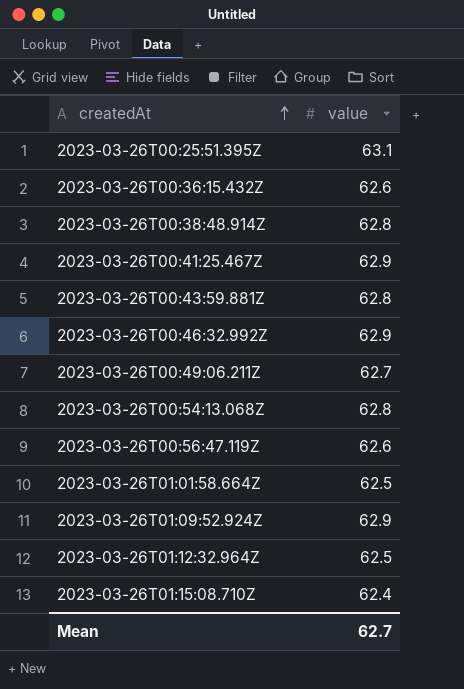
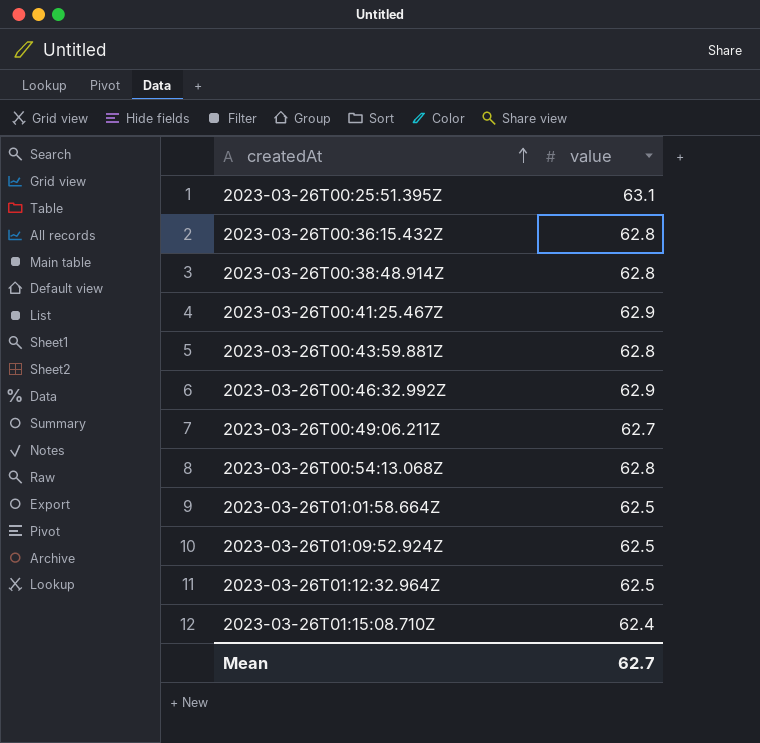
row 2023-03-26T00:56:47.119Z: 62.6 -> none
2023-03-26T00:36:15.432Z | value: 62.6 -> 62.8
2023-03-26T01:09:52.924Z | value: 62.9 -> 62.5

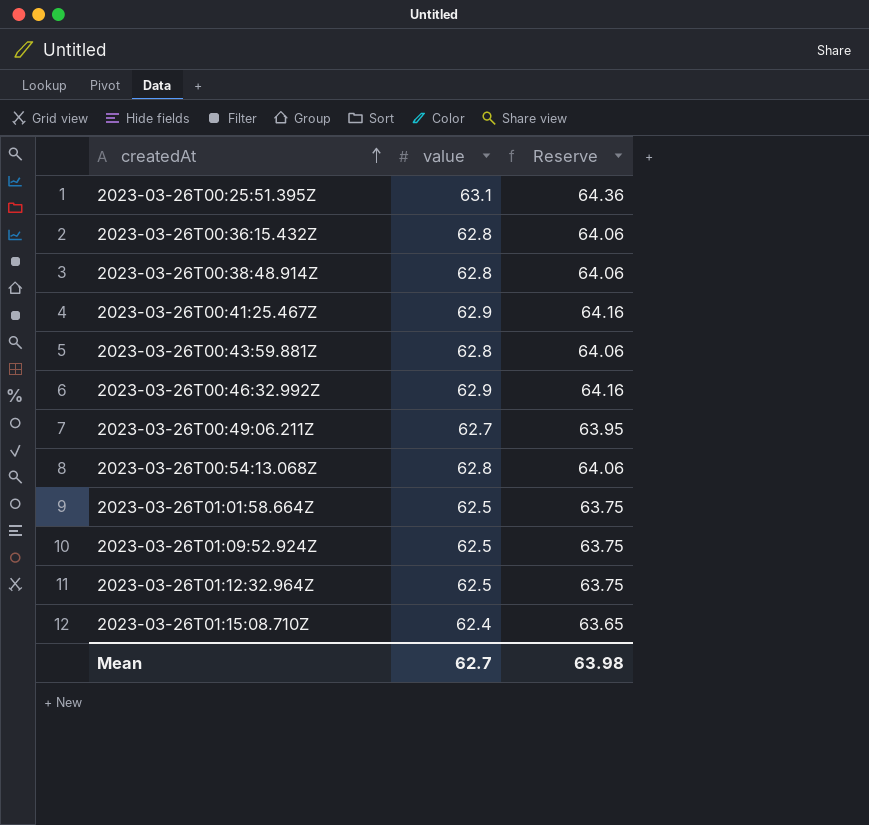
column Reserve | formula: none -> [value] * 1.02

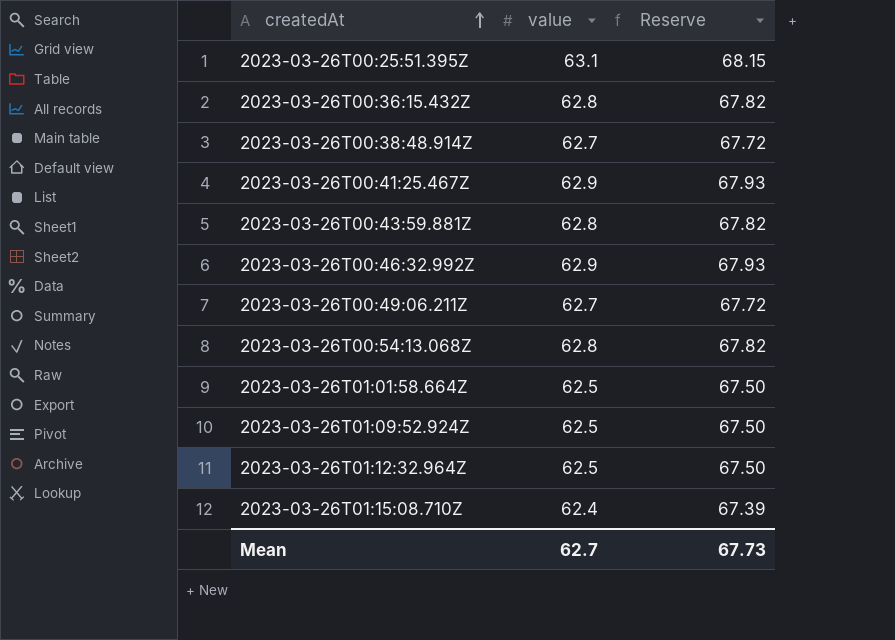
column Reserve | formula: [value] * 1.02 -> [value] * 1.08
2023-03-26T00:38:48.914Z | value: 62.8 -> 62.7
Mean | Reserve: 63.98 -> 67.73

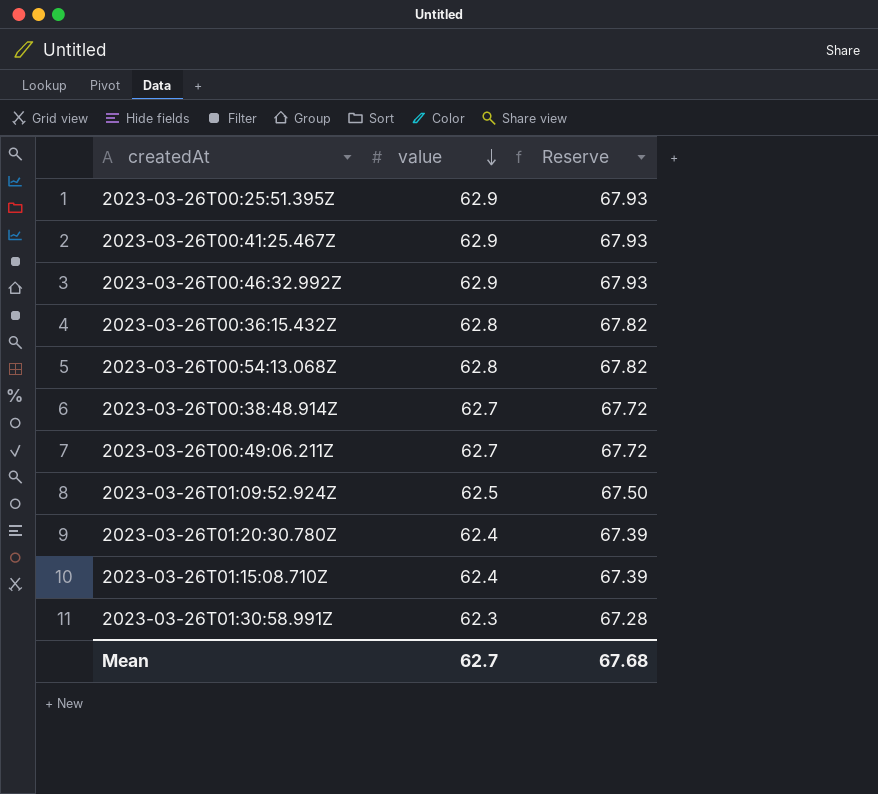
row order: createdAt ascending -> value descending
row 2023-03-26T00:43:59.881Z: 62.8 | 67.82 -> none
row 2023-03-26T01:01:58.664Z: 62.5 | 67.50 -> none
row 2023-03-26T01:12:32.964Z: 62.5 | 67.50 -> none
2023-03-26T00:25:51.395Z | value: 63.1 -> 62.9
2023-03-26T00:25:51.395Z | Reserve: 68.15 -> 67.93
row 2023-03-26T01:20:30.780Z: none -> 62.4 | 67.39
row 2023-03-26T01:30:58.991Z: none -> 62.3 | 67.28
Mean | Reserve: 67.73 -> 67.68

